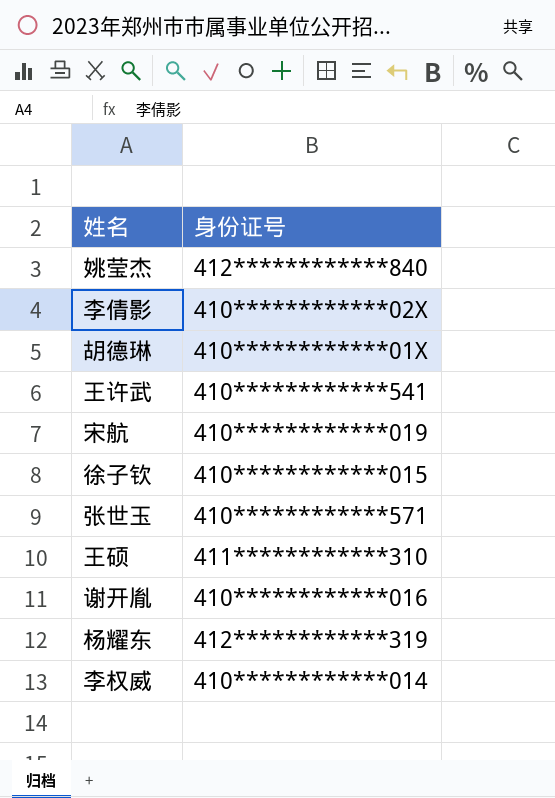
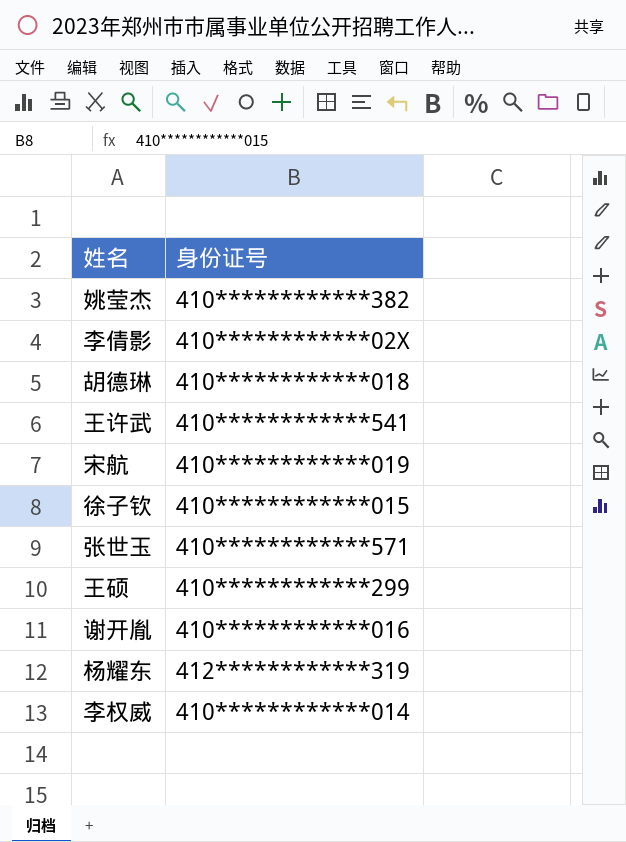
姚莹杰 | 身份证号: 412************840 -> 410************382
胡德琳 | 身份证号: 410************01X -> 410************018
王硕 | 身份证号: 411************310 -> 410************299

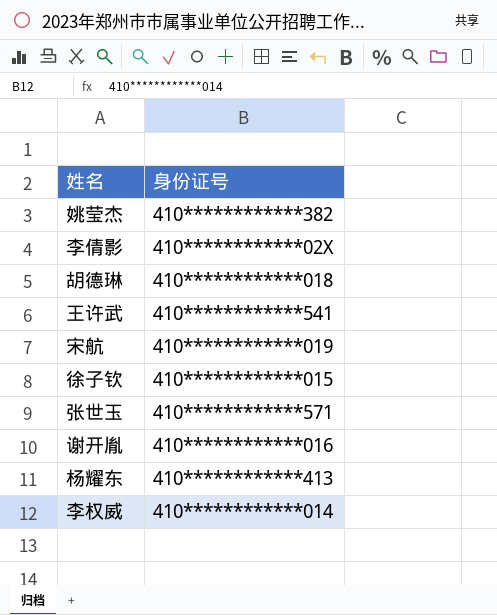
row 王硕: 410************299 -> none
杨耀东 | 身份证号: 412************319 -> 410************413

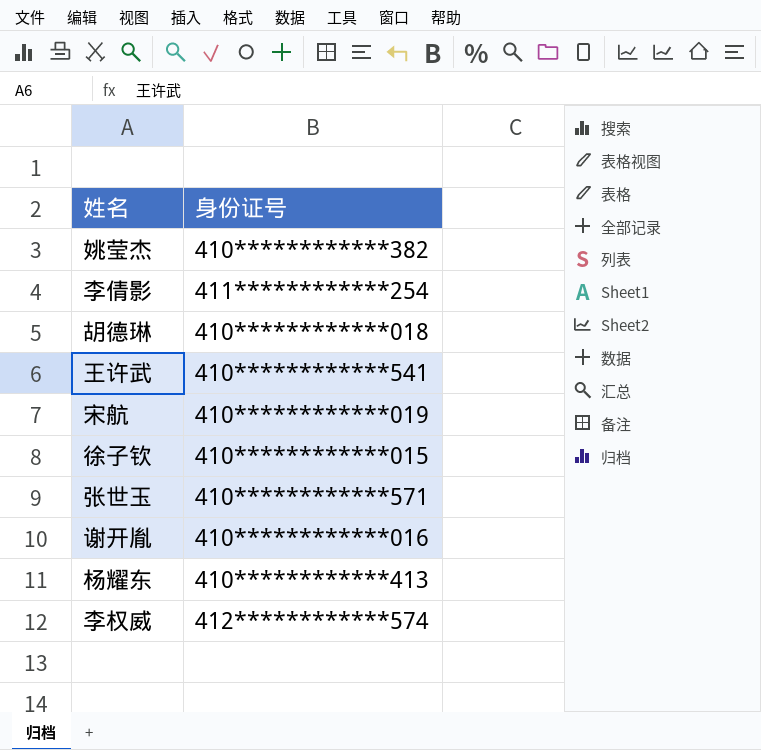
李倩影 | 身份证号: 410************02X -> 411************254
李权威 | 身份证号: 410************014 -> 412************574

